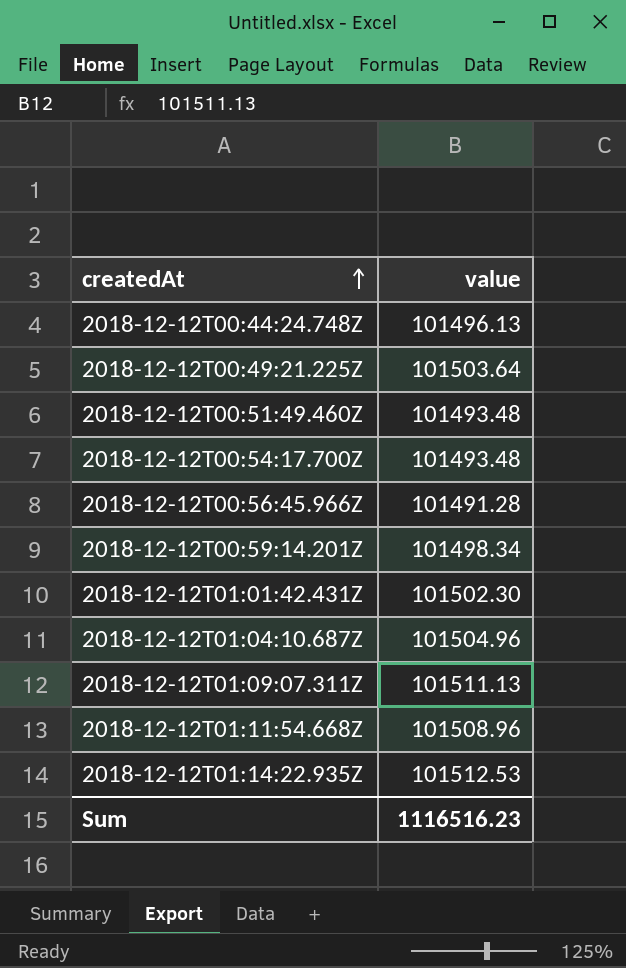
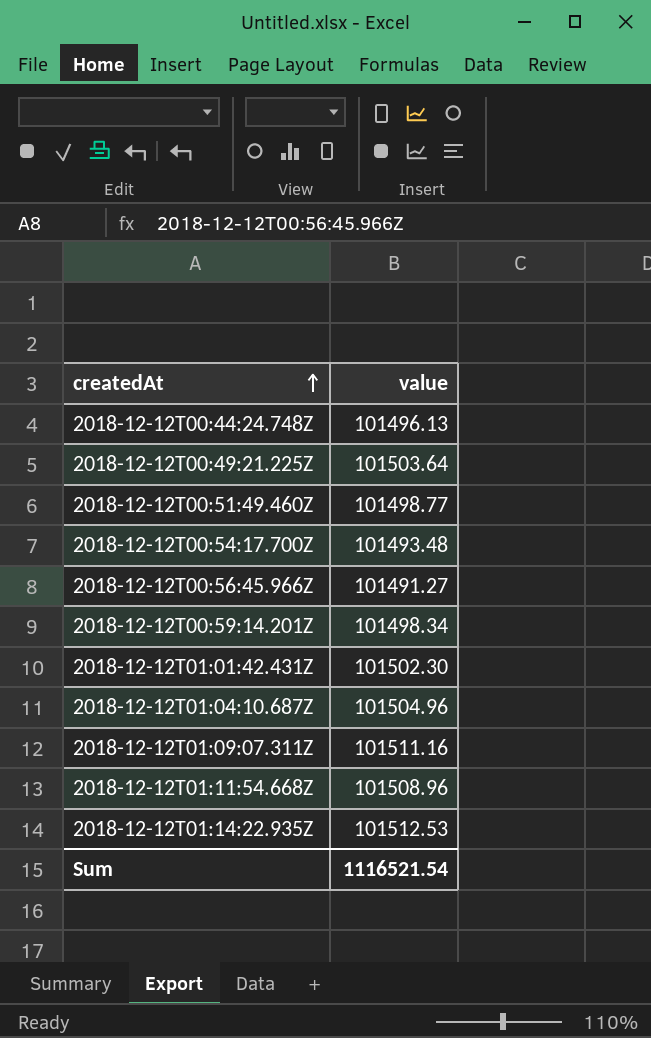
2018-12-12T00:51:49.460Z | value: 101493.48 -> 101498.77
2018-12-12T00:56:45.966Z | value: 101491.28 -> 101491.27
2018-12-12T01:09:07.311Z | value: 101511.13 -> 101511.16
Sum | value: 1116516.23 -> 1116521.54

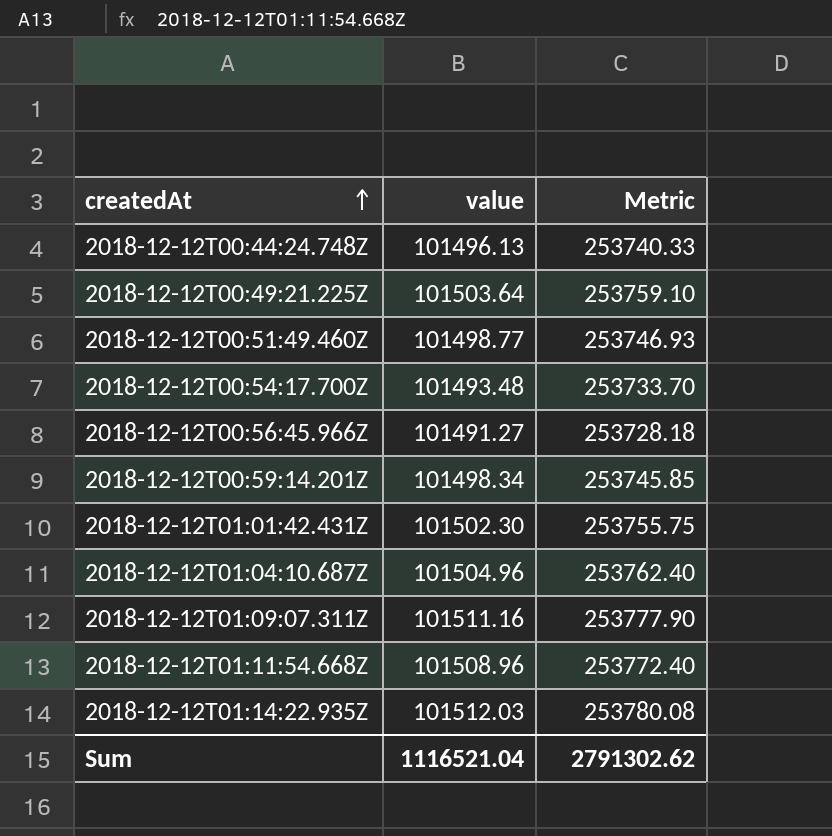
column Metric | formula: none -> [value] * 2.5
2018-12-12T01:14:22.935Z | value: 101512.53 -> 101512.03
Sum | value: 1116521.54 -> 1116521.04

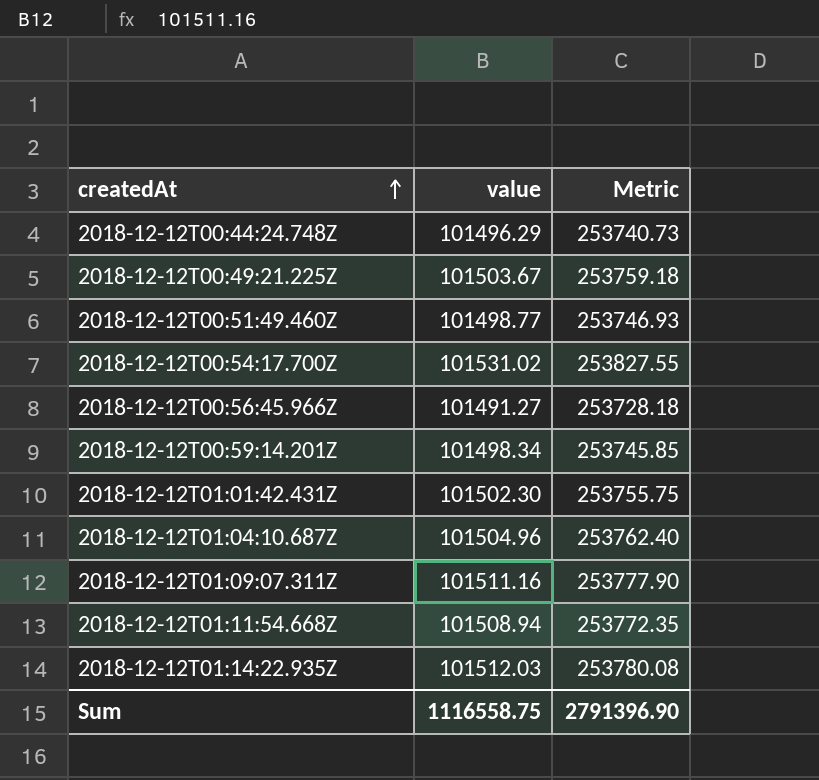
2018-12-12T00:44:24.748Z | value: 101496.13 -> 101496.29
2018-12-12T00:44:24.748Z | Metric: 253740.33 -> 253740.73
2018-12-12T00:49:21.225Z | value: 101503.64 -> 101503.67
2018-12-12T00:49:21.225Z | Metric: 253759.10 -> 253759.18
2018-12-12T00:54:17.700Z | value: 101493.48 -> 101531.02
2018-12-12T00:54:17.700Z | Metric: 253733.70 -> 253827.55
2018-12-12T01:11:54.668Z | value: 101508.96 -> 101508.94
2018-12-12T01:11:54.668Z | Metric: 253772.40 -> 253772.35
Sum | value: 1116521.04 -> 1116558.75
Sum | Metric: 2791302.62 -> 2791396.90

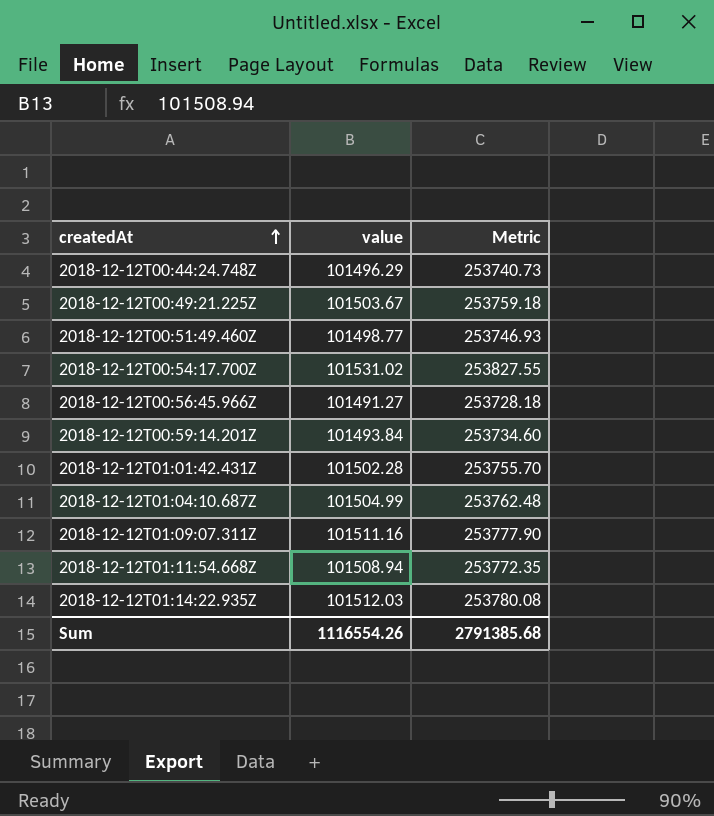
2018-12-12T00:59:14.201Z | value: 101498.34 -> 101493.84
2018-12-12T00:59:14.201Z | Metric: 253745.85 -> 253734.60
2018-12-12T01:01:42.431Z | value: 101502.30 -> 101502.28
2018-12-12T01:01:42.431Z | Metric: 253755.75 -> 253755.70
2018-12-12T01:04:10.687Z | value: 101504.96 -> 101504.99
2018-12-12T01:04:10.687Z | Metric: 253762.40 -> 253762.48
Sum | value: 1116558.75 -> 1116554.26
Sum | Metric: 2791396.90 -> 2791385.68

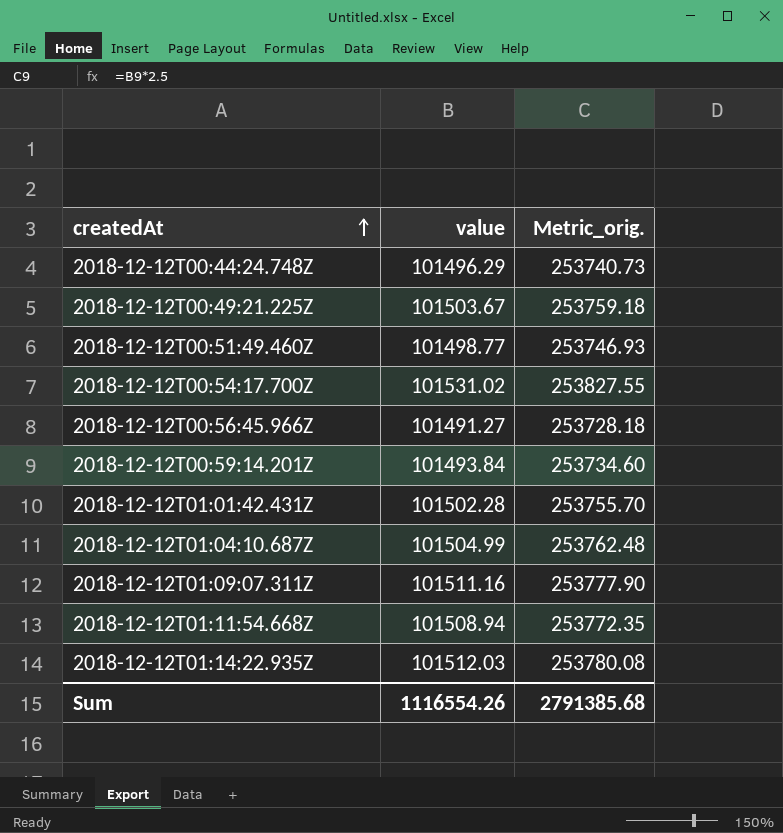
column name: Metric -> Metric_orig.

